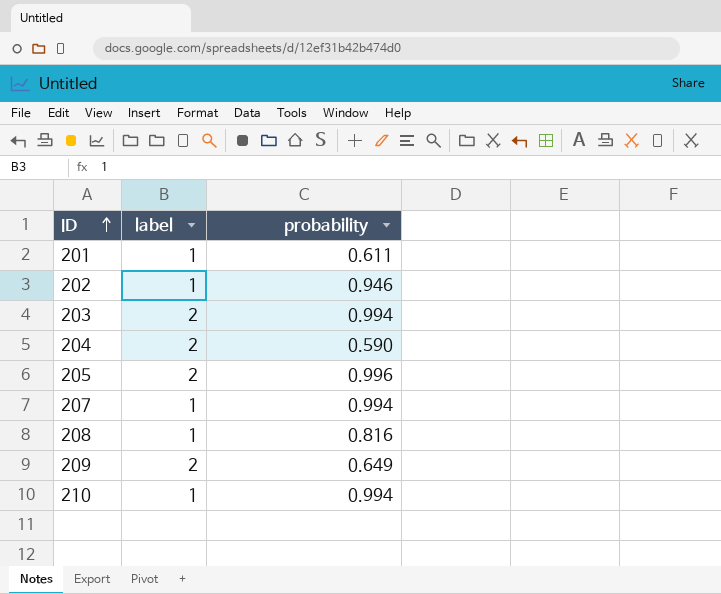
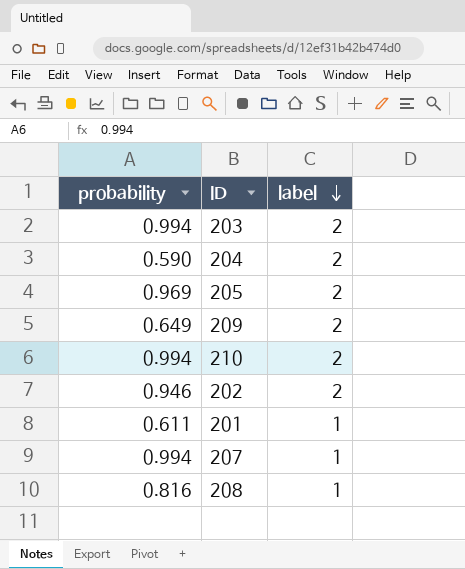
row order: ID ascending -> label descending
column probability | position: 3 -> 1
205 | probability: 0.996 -> 0.969
210 | label: 1 -> 2
202 | label: 1 -> 2

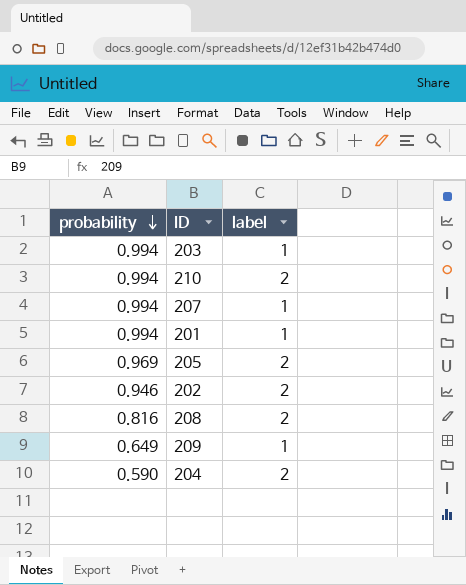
row order: label descending -> probability descending
203 | label: 2 -> 1
201 | probability: 0.611 -> 0.994
208 | label: 1 -> 2
209 | label: 2 -> 1

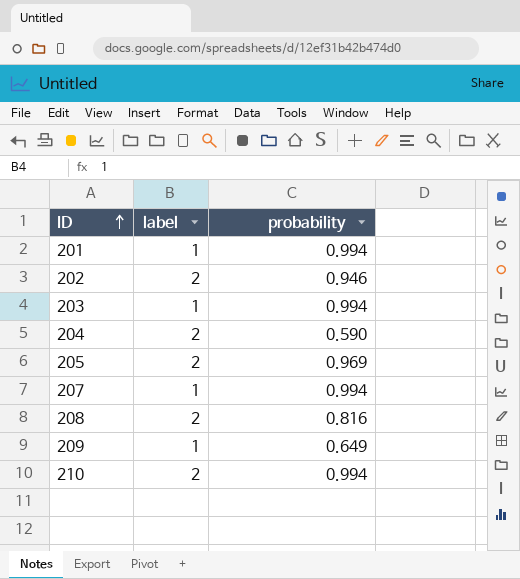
row order: probability descending -> ID ascending
column probability | position: 1 -> 3

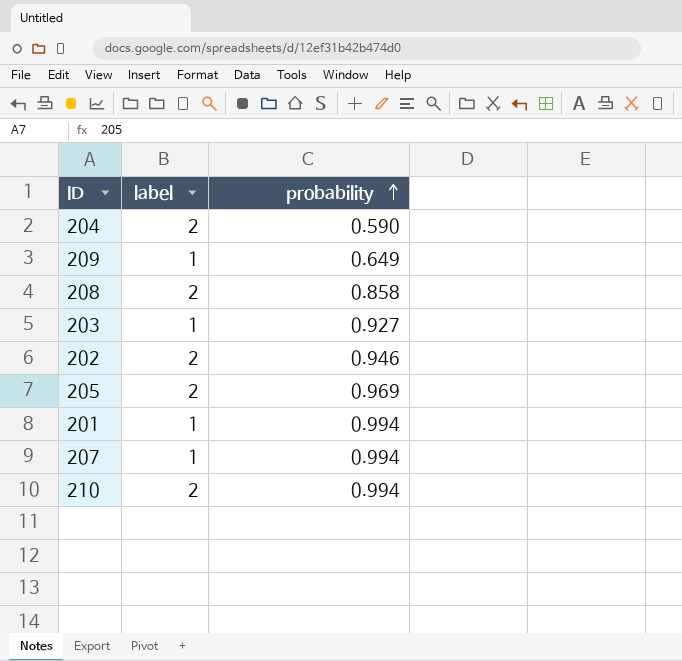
row order: ID ascending -> probability ascending
208 | probability: 0.816 -> 0.858
203 | probability: 0.994 -> 0.927

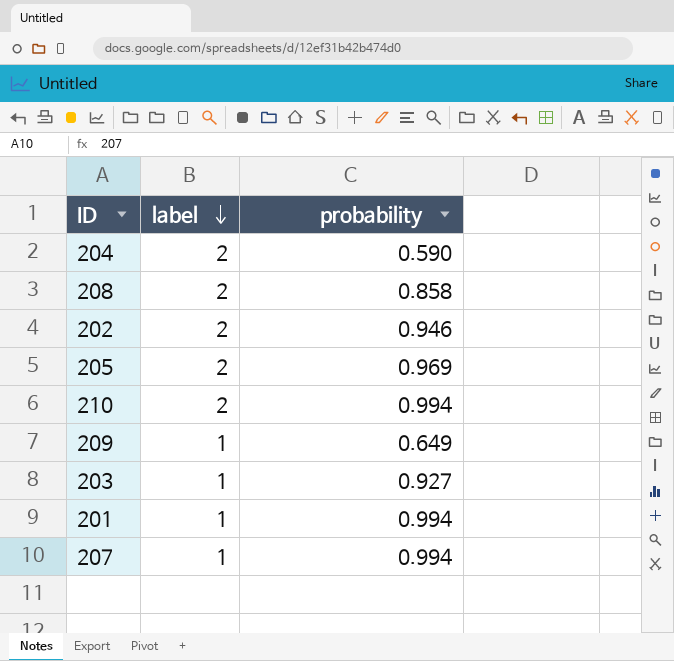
row order: probability ascending -> label descending

